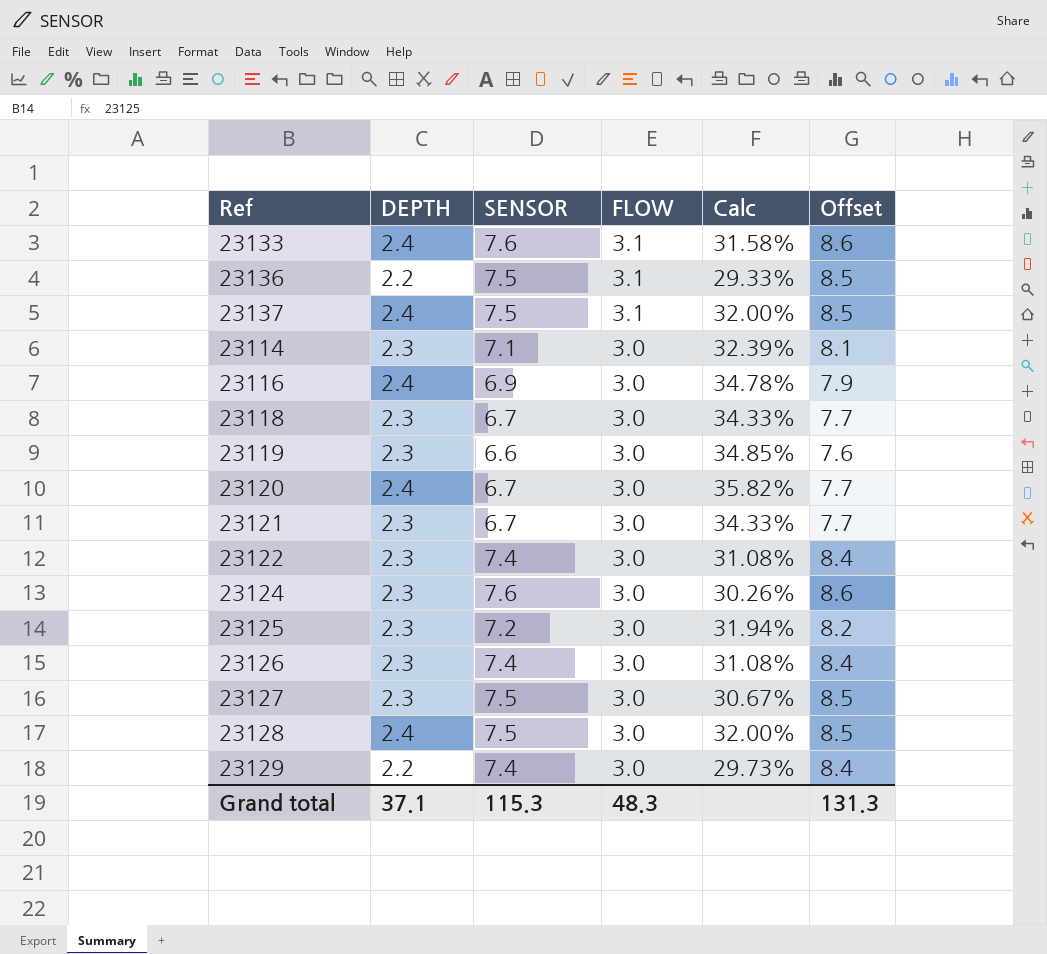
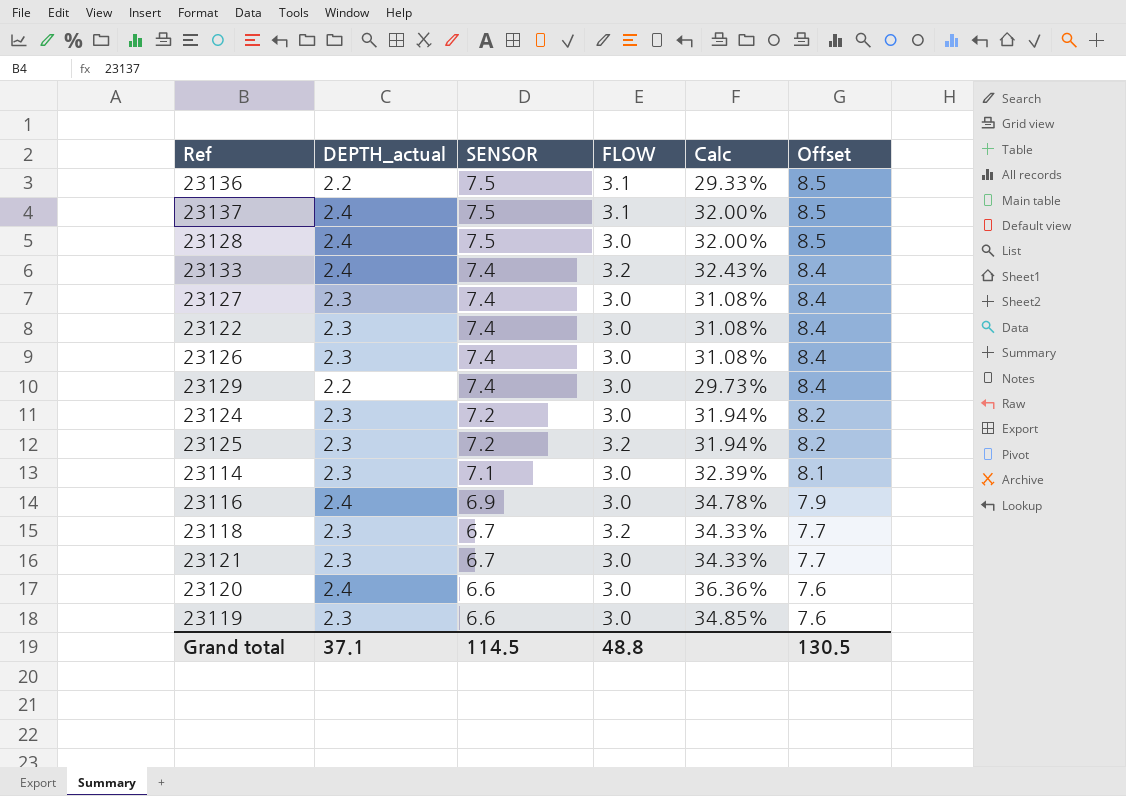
row order: FLOW descending -> SENSOR descending
column name: DEPTH -> DEPTH_actual
23133 | SENSOR: 7.6 -> 7.4
23133 | FLOW: 3.1 -> 3.2
23133 | Calc: 31.58% -> 32.43%
23133 | Offset: 8.6 -> 8.4
23127 | SENSOR: 7.5 -> 7.4
23127 | Calc: 30.67% -> 31.08%
23127 | Offset: 8.5 -> 8.4
23124 | SENSOR: 7.6 -> 7.2
23124 | Calc: 30.26% -> 31.94%
23124 | Offset: 8.6 -> 8.2
23125 | FLOW: 3.0 -> 3.2
23118 | FLOW: 3.0 -> 3.2
23120 | SENSOR: 6.7 -> 6.6
23120 | Calc: 35.82% -> 36.36%
23120 | Offset: 7.7 -> 7.6
Grand total | SENSOR: 115.3 -> 114.5
Grand total | FLOW: 48.3 -> 48.8
Grand total | Offset: 131.3 -> 130.5

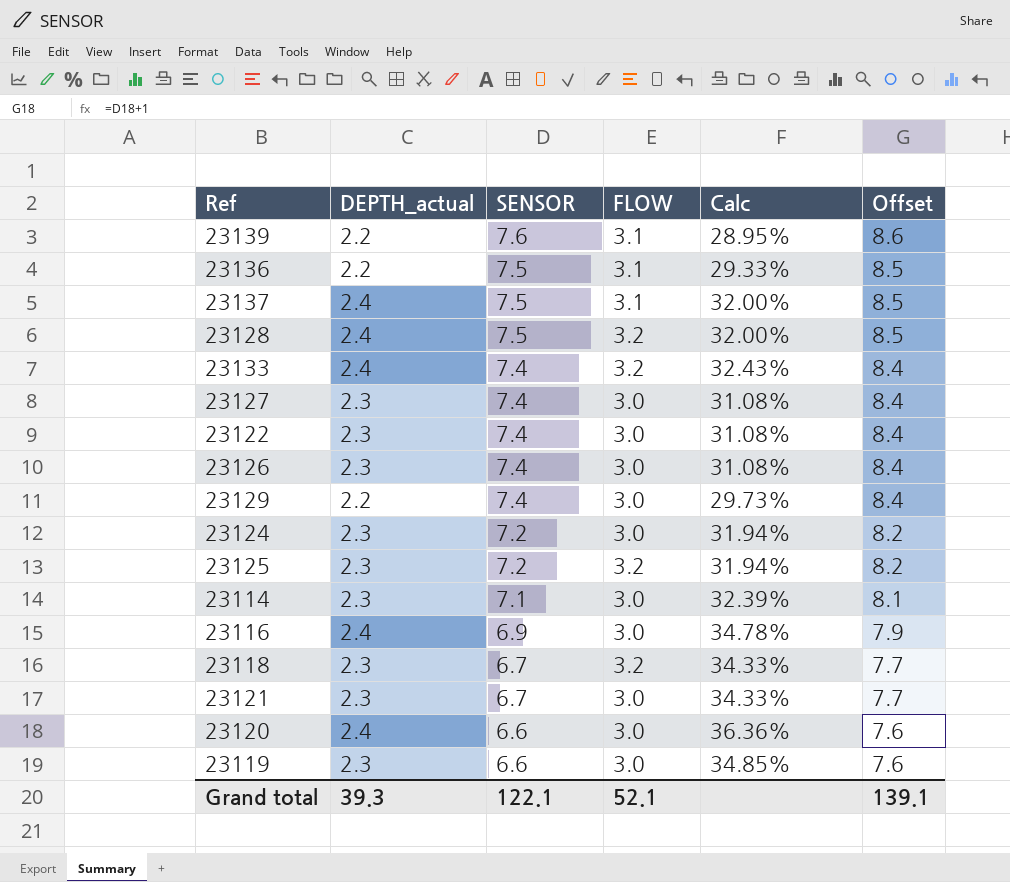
row 23139: none -> 2.2 | 7.6 | 3.1 | 28.95% | 8.6
23128 | FLOW: 3.0 -> 3.2
Grand total | DEPTH_actual: 37.1 -> 39.3
Grand total | SENSOR: 114.5 -> 122.1
Grand total | FLOW: 48.8 -> 52.1
Grand total | Offset: 130.5 -> 139.1

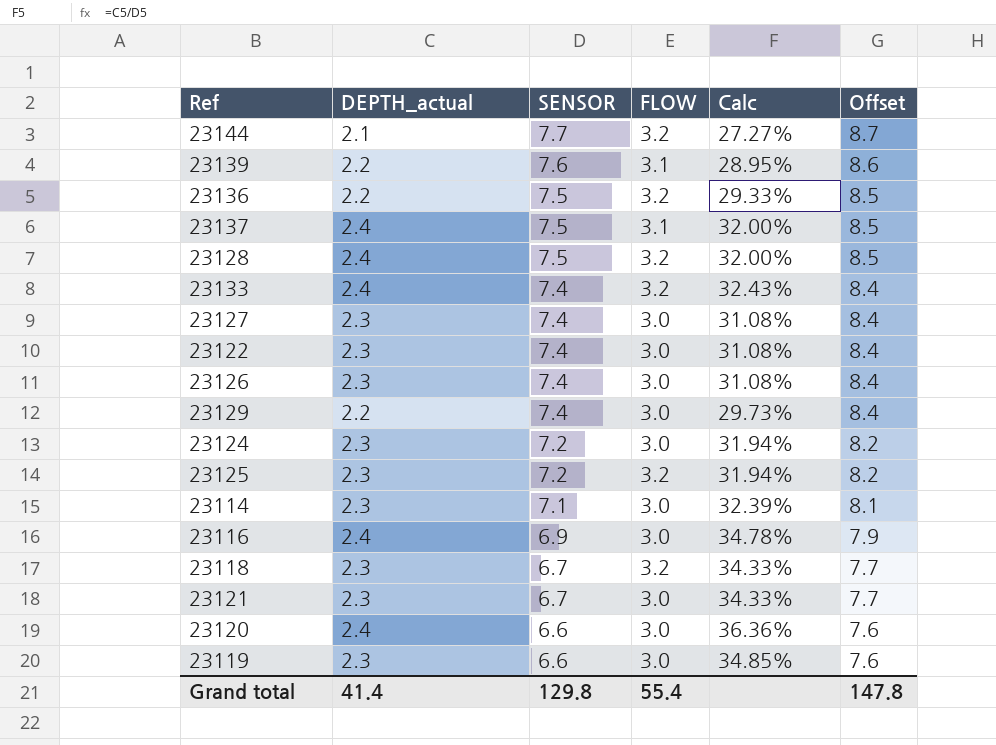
row 23144: none -> 2.1 | 7.7 | 3.2 | 27.27% | 8.7
23136 | FLOW: 3.1 -> 3.2
Grand total | DEPTH_actual: 39.3 -> 41.4
Grand total | SENSOR: 122.1 -> 129.8
Grand total | FLOW: 52.1 -> 55.4
Grand total | Offset: 139.1 -> 147.8

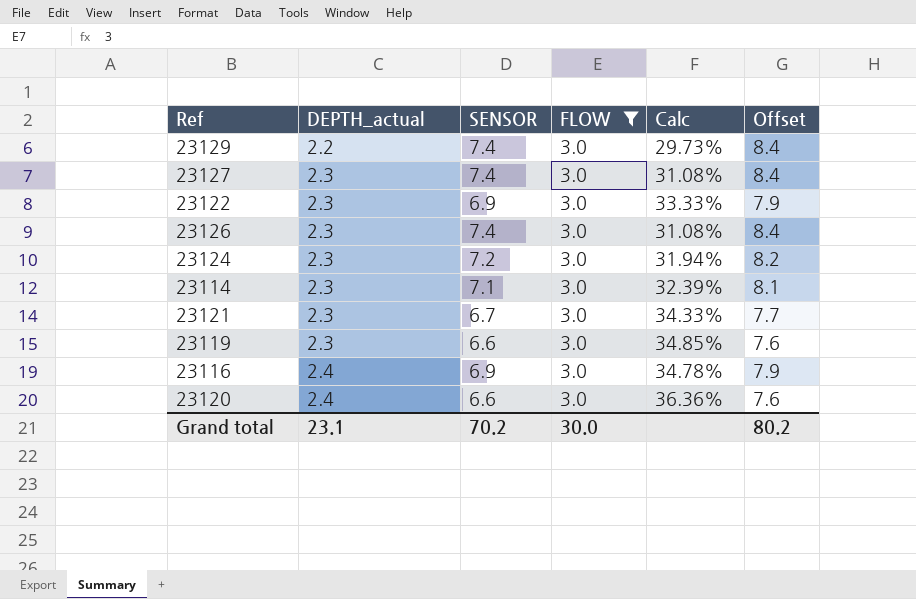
filter: none -> FLOW = 3.0
row order: SENSOR descending -> DEPTH_actual ascending
23122 | SENSOR: 7.4 -> 6.9
23122 | Calc: 31.08% -> 33.33%
23122 | Offset: 8.4 -> 7.9
Grand total | DEPTH_actual: 41.4 -> 23.1
Grand total | SENSOR: 129.8 -> 70.2
Grand total | FLOW: 55.4 -> 30.0
Grand total | Offset: 147.8 -> 80.2

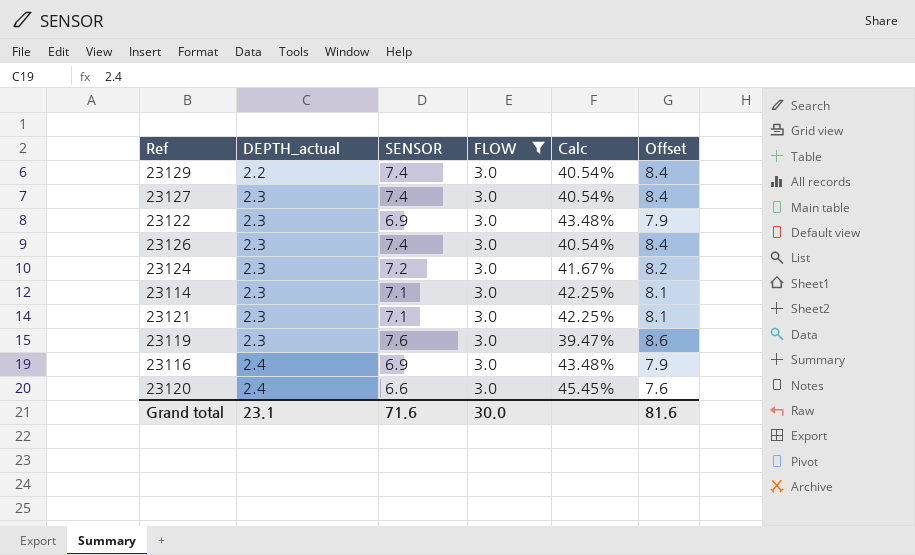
column Calc | formula: [DEPTH_actual] / [SENSOR] -> [FLOW] / [SENSOR]
23121 | SENSOR: 6.7 -> 7.1
23121 | Offset: 7.7 -> 8.1
23119 | SENSOR: 6.6 -> 7.6
23119 | Offset: 7.6 -> 8.6
Grand total | SENSOR: 70.2 -> 71.6
Grand total | Offset: 80.2 -> 81.6

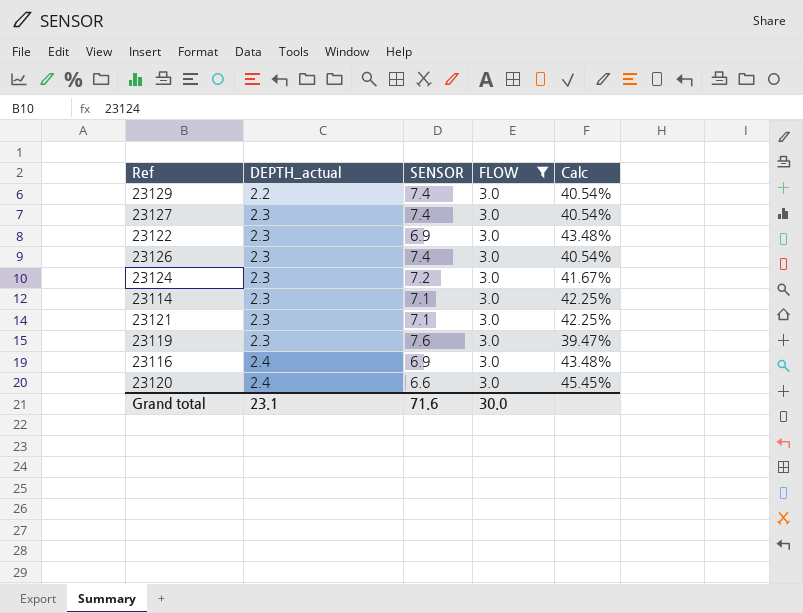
column Offset | formula: [SENSOR] + 1 -> none

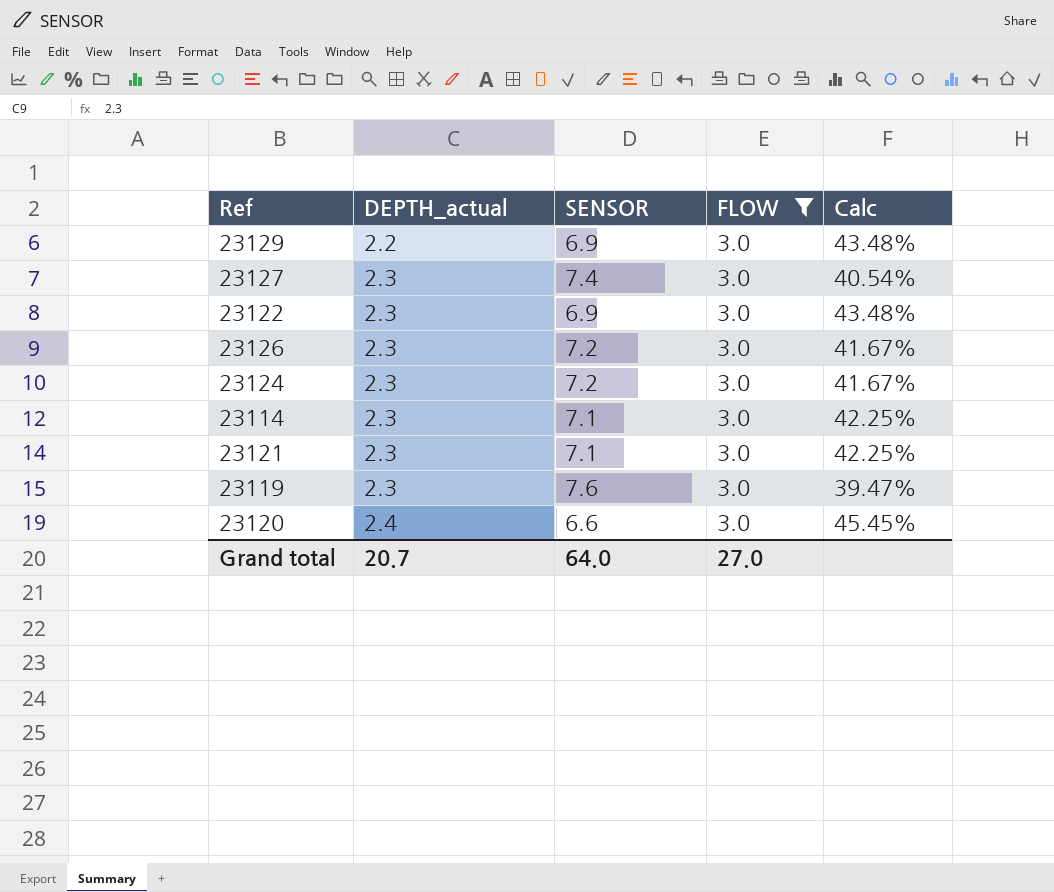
row 23116: 2.4 | 6.9 | 3.0 | 43.48% -> none
23129 | SENSOR: 7.4 -> 6.9
23129 | Calc: 40.54% -> 43.48%
23126 | SENSOR: 7.4 -> 7.2
23126 | Calc: 40.54% -> 41.67%
Grand total | DEPTH_actual: 23.1 -> 20.7
Grand total | SENSOR: 71.6 -> 64.0
Grand total | FLOW: 30.0 -> 27.0

